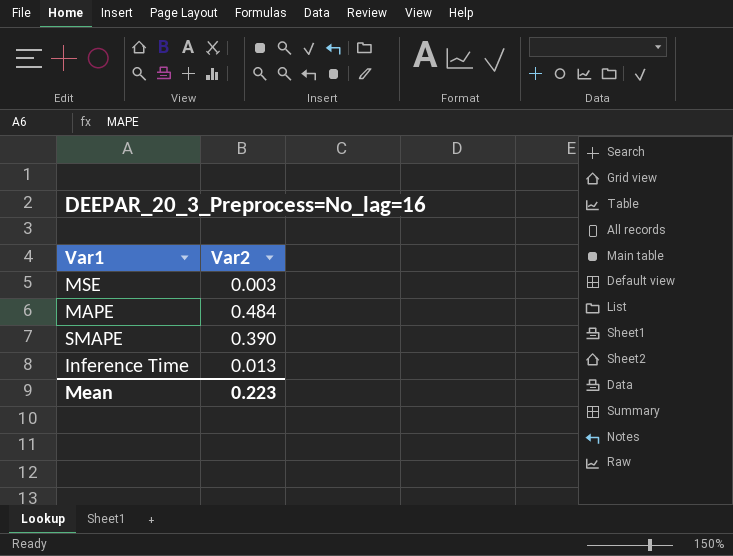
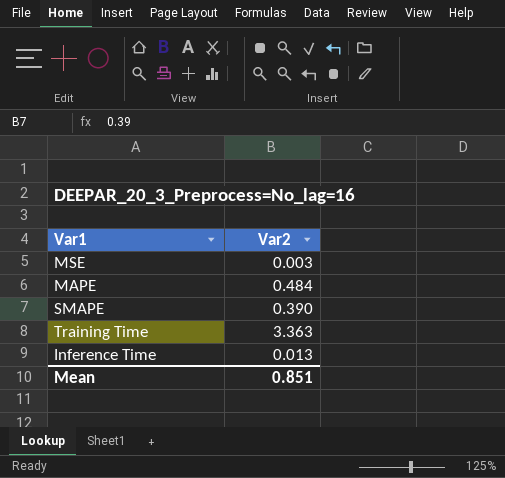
row Training Time: none -> 3.363
Mean | Var2: 0.223 -> 0.851

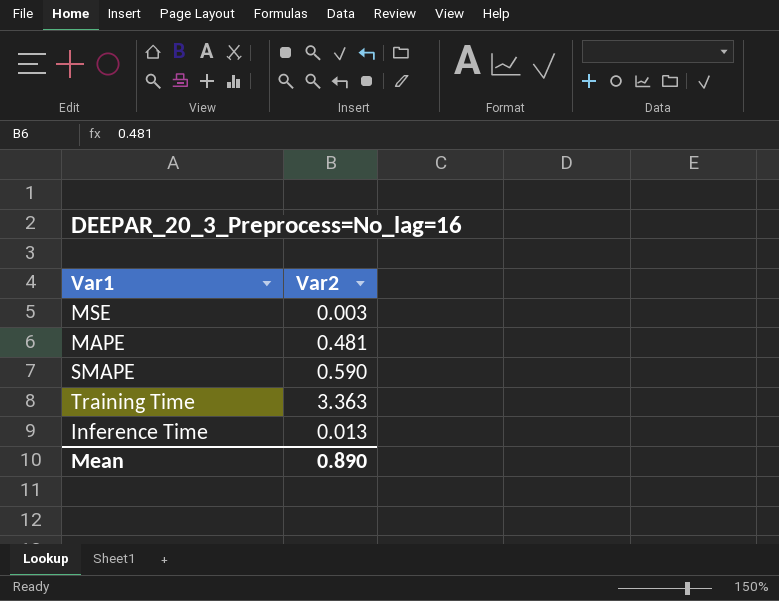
MAPE | Var2: 0.484 -> 0.481
SMAPE | Var2: 0.390 -> 0.590
Mean | Var2: 0.851 -> 0.890

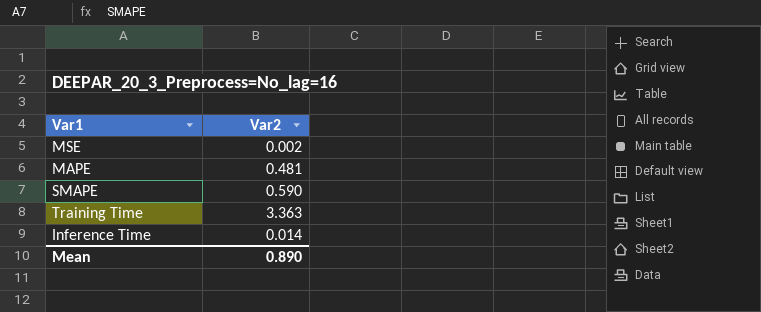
MSE | Var2: 0.003 -> 0.002
Inference Time | Var2: 0.013 -> 0.014

